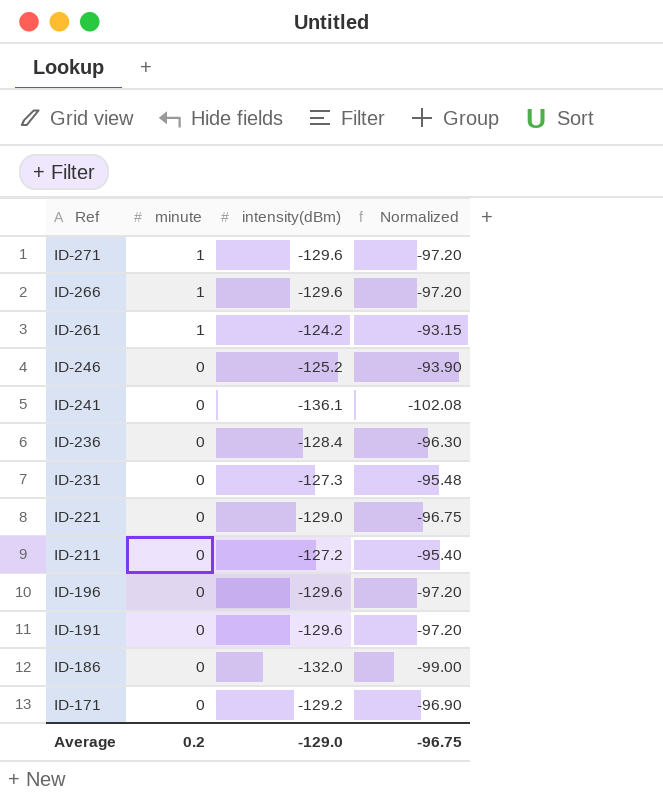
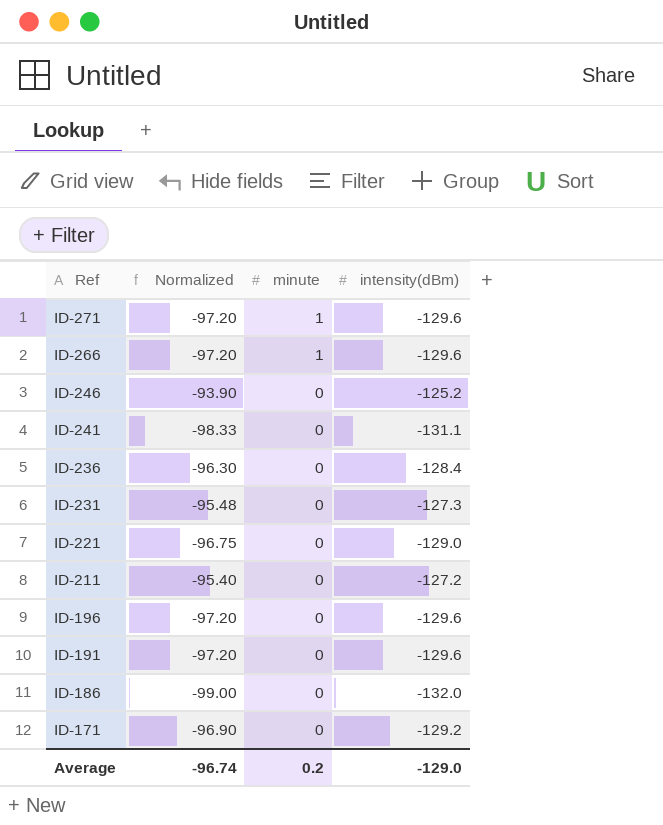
column Normalized | position: 4 -> 2
row ID-261: 1 | -124.2 | -93.15 -> none
ID-241 | Normalized: -102.08 -> -98.33
ID-241 | intensity(dBm): -136.1 -> -131.1
Average | Normalized: -96.75 -> -96.74

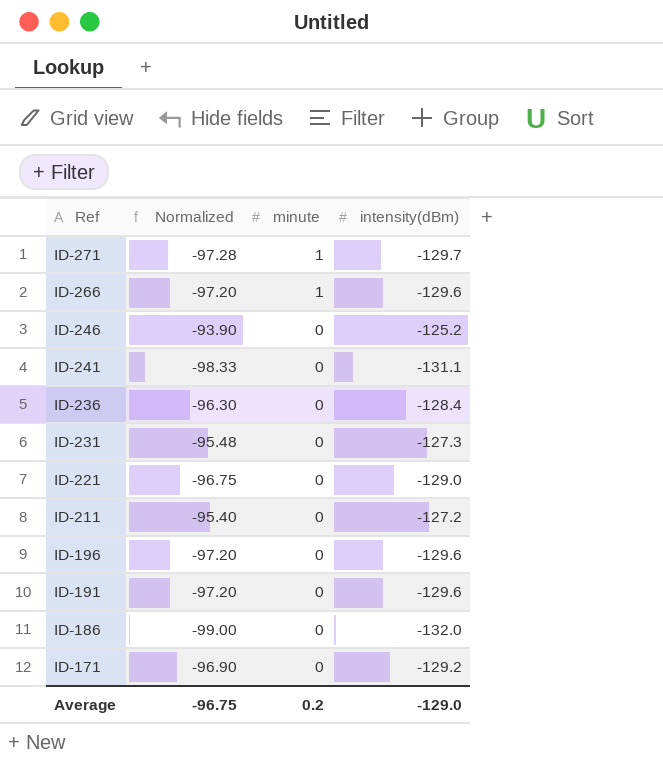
ID-271 | Normalized: -97.20 -> -97.28
ID-271 | intensity(dBm): -129.6 -> -129.7
Average | Normalized: -96.74 -> -96.75

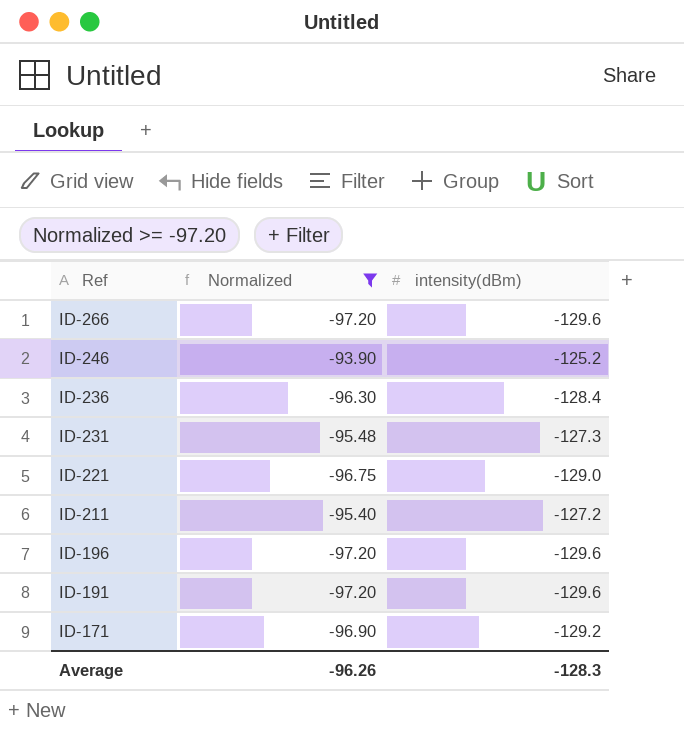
filter: none -> Normalized >= -97.20
column minute | position: 3 -> none
Average | Normalized: -96.75 -> -96.26
Average | intensity(dBm): -129.0 -> -128.3

